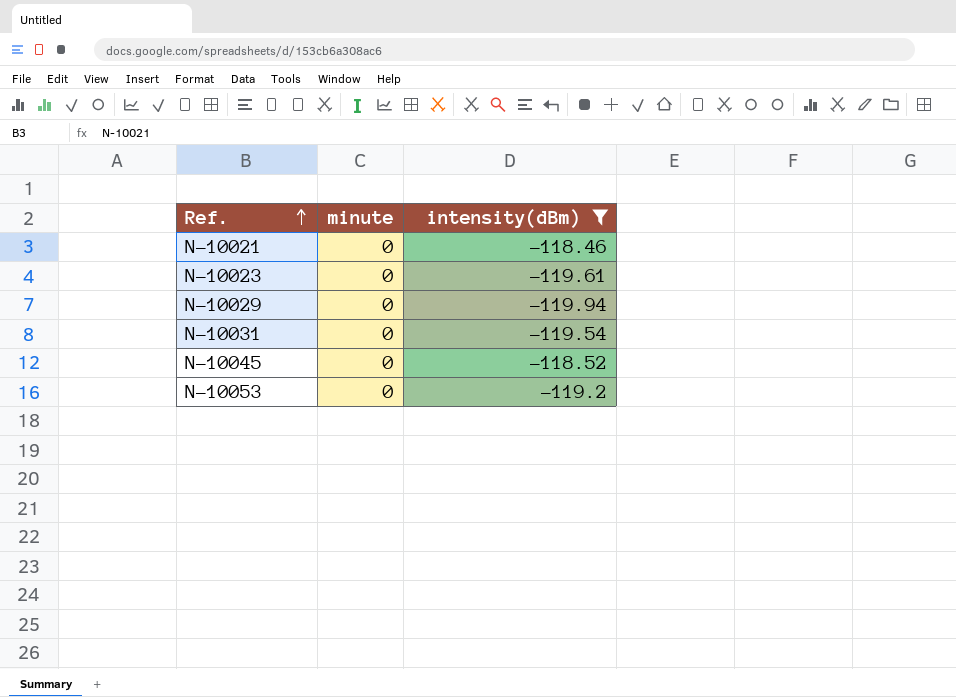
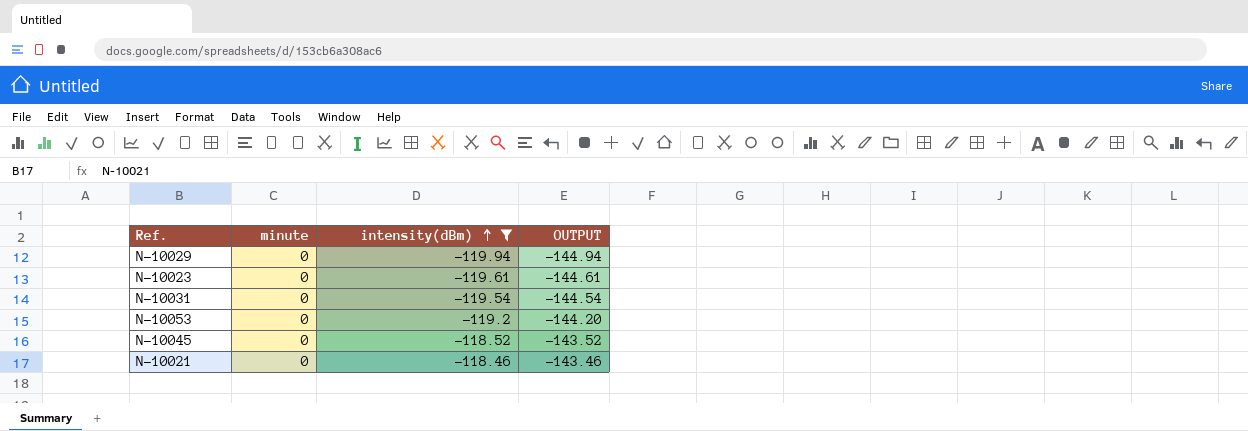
row order: Ref. ascending -> intensity(dBm) ascending
column OUTPUT | formula: none -> [intensity(dBm)] - 25

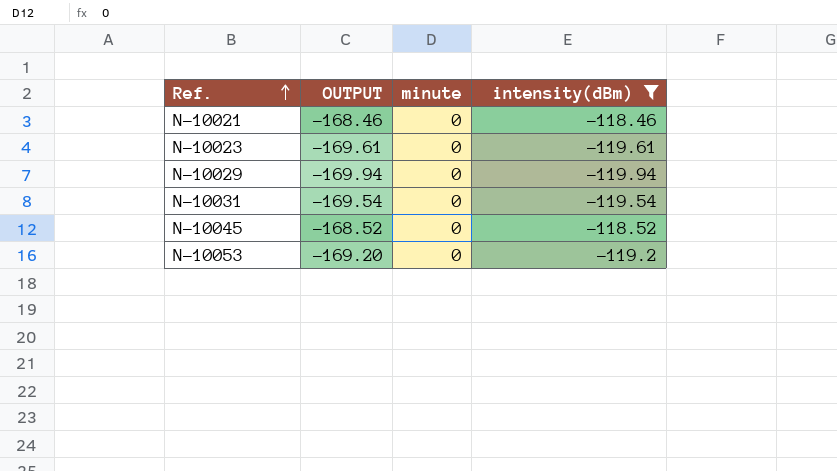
row order: intensity(dBm) ascending -> Ref. ascending
column OUTPUT | formula: [intensity(dBm)] - 25 -> [intensity(dBm)] - 50
column OUTPUT | position: 4 -> 2

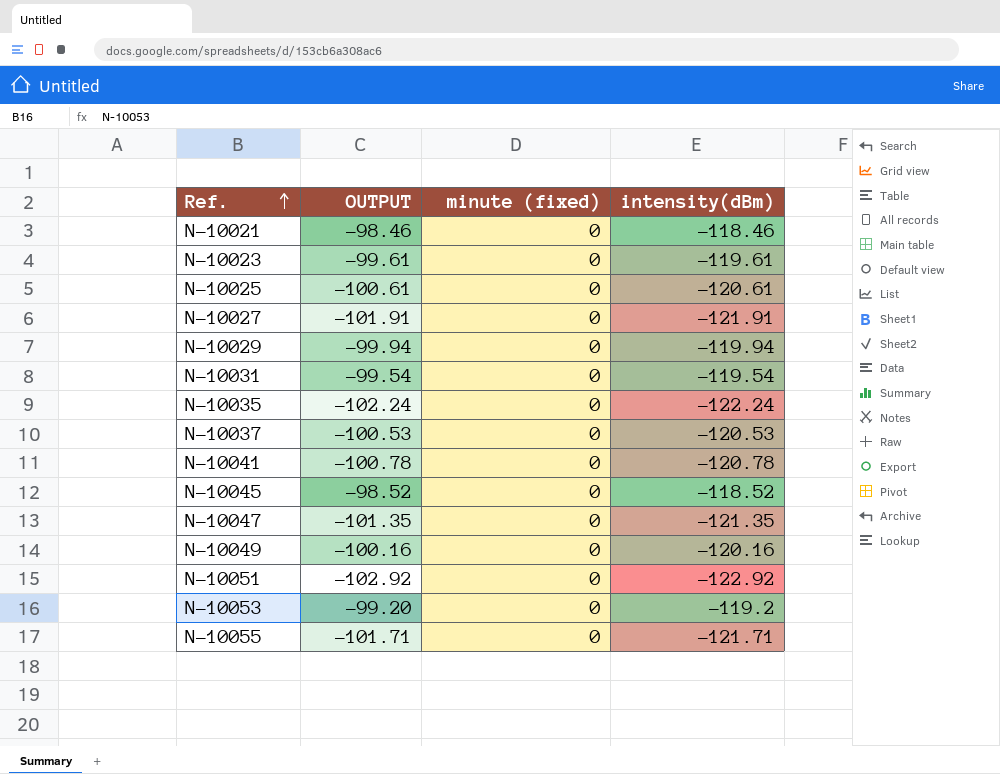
filter: intensity(dBm) >= -119.94 -> none
column OUTPUT | formula: [intensity(dBm)] - 50 -> [intensity(dBm)] + 20
column name: minute -> minute (fixed)

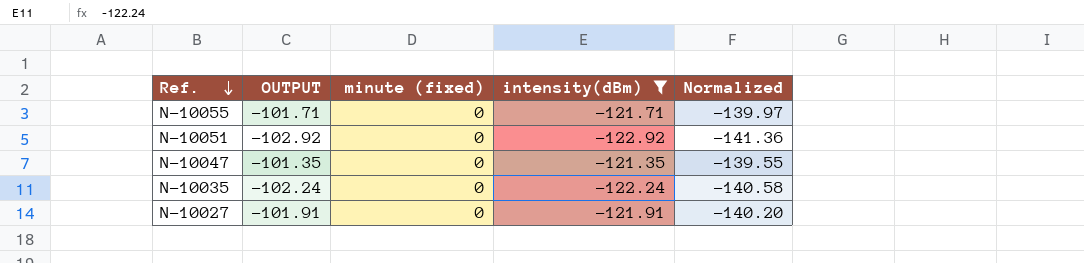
filter: none -> intensity(dBm) <= -121.35
row order: Ref. ascending -> Ref. descending
column Normalized | formula: none -> [intensity(dBm)] * 1.15

